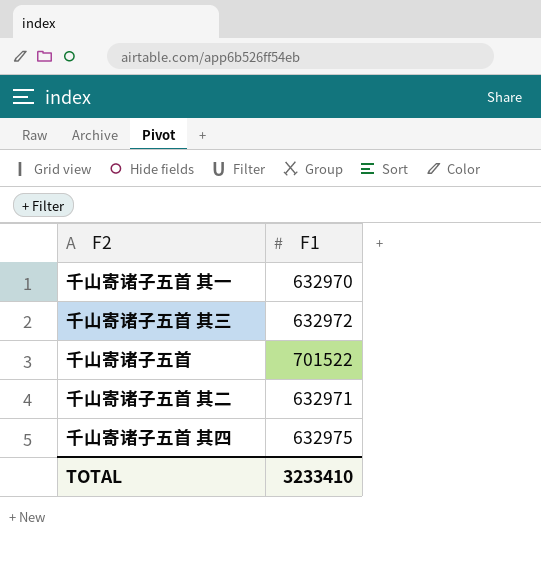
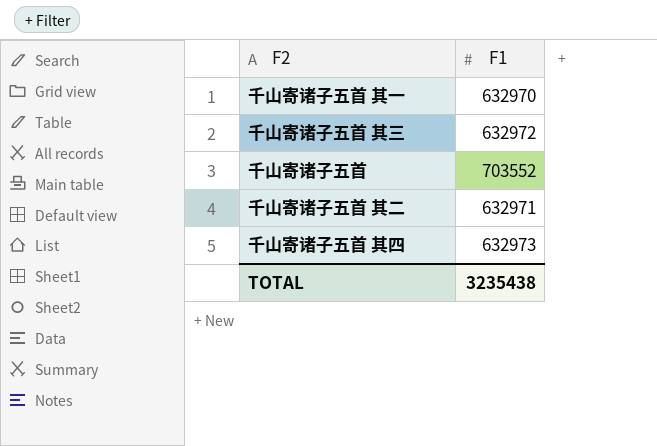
千山寄诸子五首 | F1: 701522 -> 703552
千山寄诸子五首 其四 | F1: 632975 -> 632973
TOTAL | F1: 3233410 -> 3235438

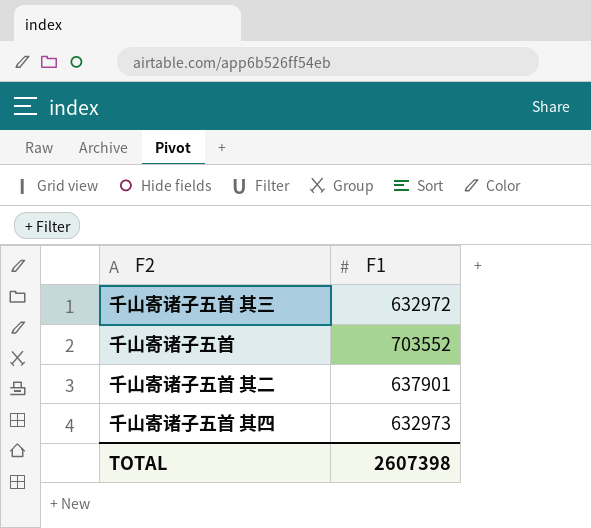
row 千山寄诸子五首 其一: 632970 -> none
千山寄诸子五首 其二 | F1: 632971 -> 637901
TOTAL | F1: 3235438 -> 2607398

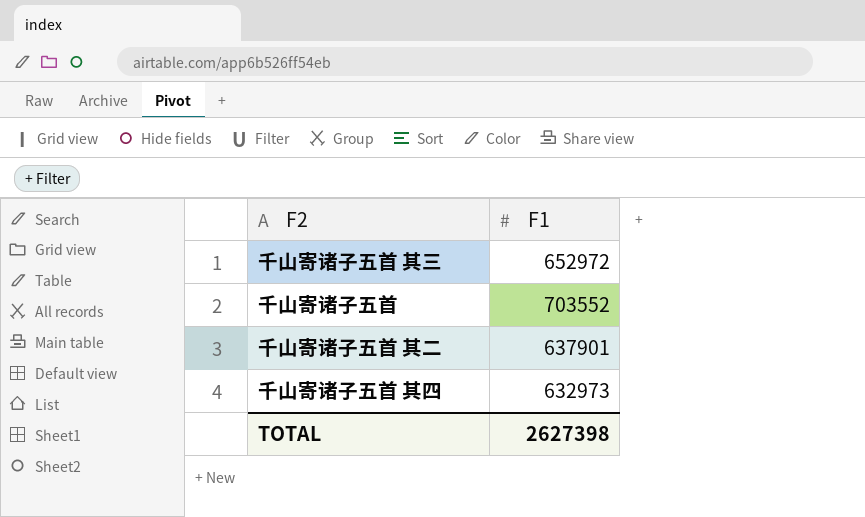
千山寄诸子五首 其三 | F1: 632972 -> 652972
TOTAL | F1: 2607398 -> 2627398

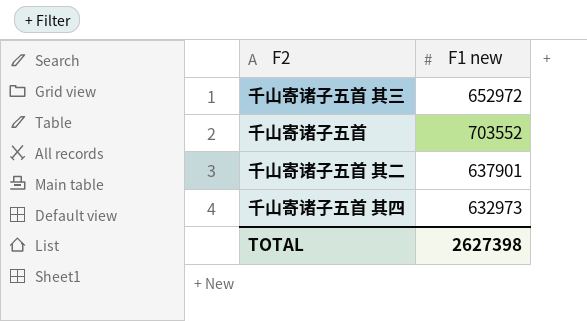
column name: F1 -> F1 new

